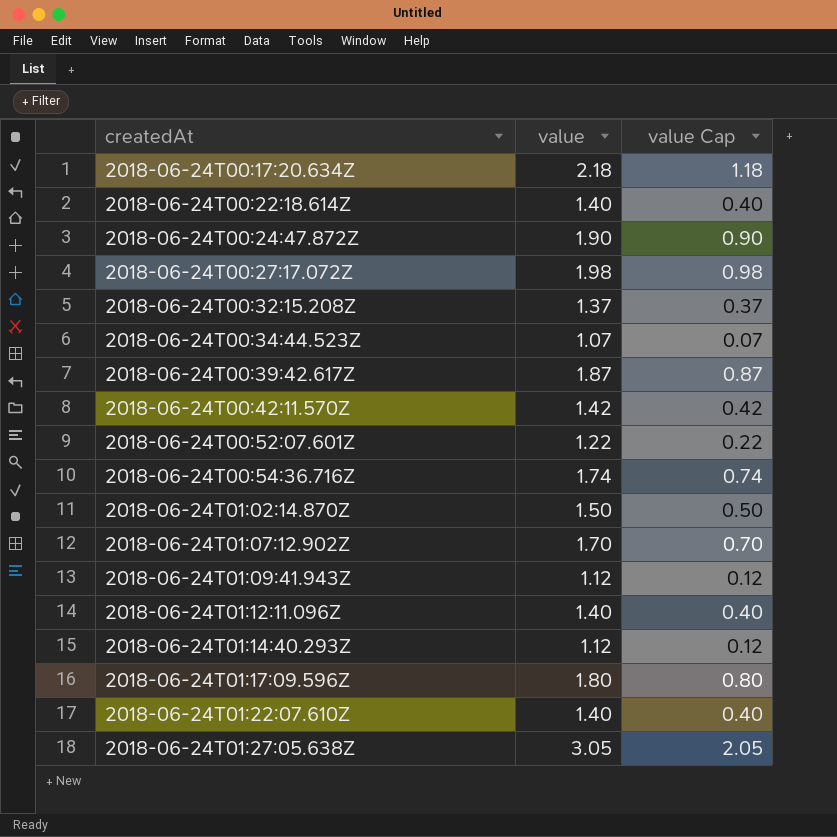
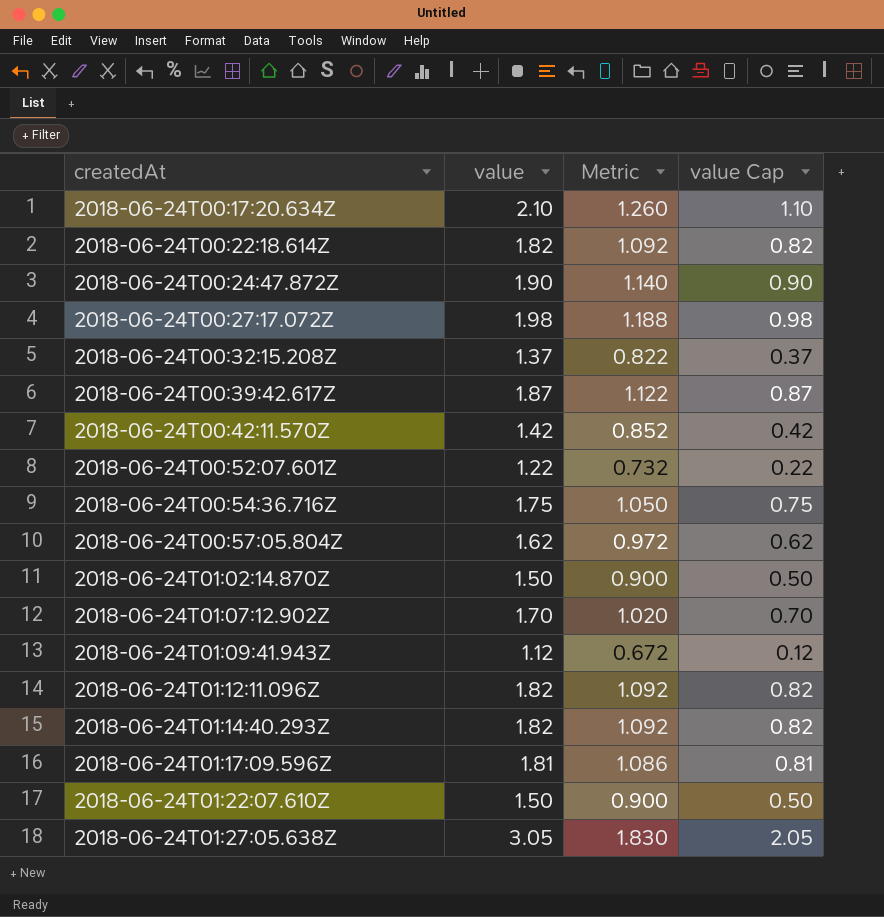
column Metric | formula: none -> [value] * 0.6
row 2018-06-24T00:34:44.523Z: 1.07 | 0.07 -> none
2018-06-24T00:17:20.634Z | value: 2.18 -> 2.10
2018-06-24T00:17:20.634Z | value Cap: 1.18 -> 1.10
2018-06-24T00:22:18.614Z | value: 1.40 -> 1.82
2018-06-24T00:22:18.614Z | value Cap: 0.40 -> 0.82
2018-06-24T00:54:36.716Z | value: 1.74 -> 1.75
2018-06-24T00:54:36.716Z | value Cap: 0.74 -> 0.75
row 2018-06-24T00:57:05.804Z: none -> 1.62 | 0.972 | 0.62
2018-06-24T01:12:11.096Z | value: 1.40 -> 1.82
2018-06-24T01:12:11.096Z | value Cap: 0.40 -> 0.82
2018-06-24T01:14:40.293Z | value: 1.12 -> 1.82
2018-06-24T01:14:40.293Z | value Cap: 0.12 -> 0.82
2018-06-24T01:17:09.596Z | value: 1.80 -> 1.81
2018-06-24T01:17:09.596Z | value Cap: 0.80 -> 0.81
2018-06-24T01:22:07.610Z | value: 1.40 -> 1.50
2018-06-24T01:22:07.610Z | value Cap: 0.40 -> 0.50

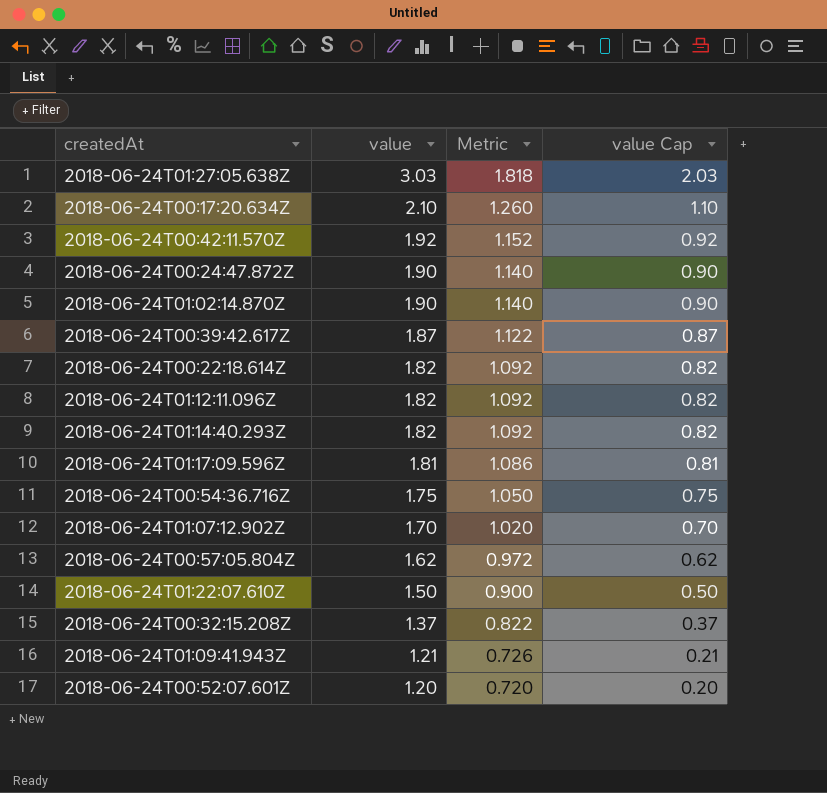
row order: createdAt ascending -> value descending
row 2018-06-24T00:27:17.072Z: 1.98 | 1.188 | 0.98 -> none
2018-06-24T01:27:05.638Z | value: 3.05 -> 3.03
2018-06-24T01:27:05.638Z | Metric: 1.830 -> 1.818
2018-06-24T01:27:05.638Z | value Cap: 2.05 -> 2.03
2018-06-24T00:42:11.570Z | value: 1.42 -> 1.92
2018-06-24T00:42:11.570Z | Metric: 0.852 -> 1.152
2018-06-24T00:42:11.570Z | value Cap: 0.42 -> 0.92
2018-06-24T01:02:14.870Z | value: 1.50 -> 1.90
2018-06-24T01:02:14.870Z | Metric: 0.900 -> 1.140
2018-06-24T01:02:14.870Z | value Cap: 0.50 -> 0.90
2018-06-24T01:09:41.943Z | value: 1.12 -> 1.21
2018-06-24T01:09:41.943Z | Metric: 0.672 -> 0.726
2018-06-24T01:09:41.943Z | value Cap: 0.12 -> 0.21
2018-06-24T00:52:07.601Z | value: 1.22 -> 1.20
2018-06-24T00:52:07.601Z | Metric: 0.732 -> 0.720
2018-06-24T00:52:07.601Z | value Cap: 0.22 -> 0.20

